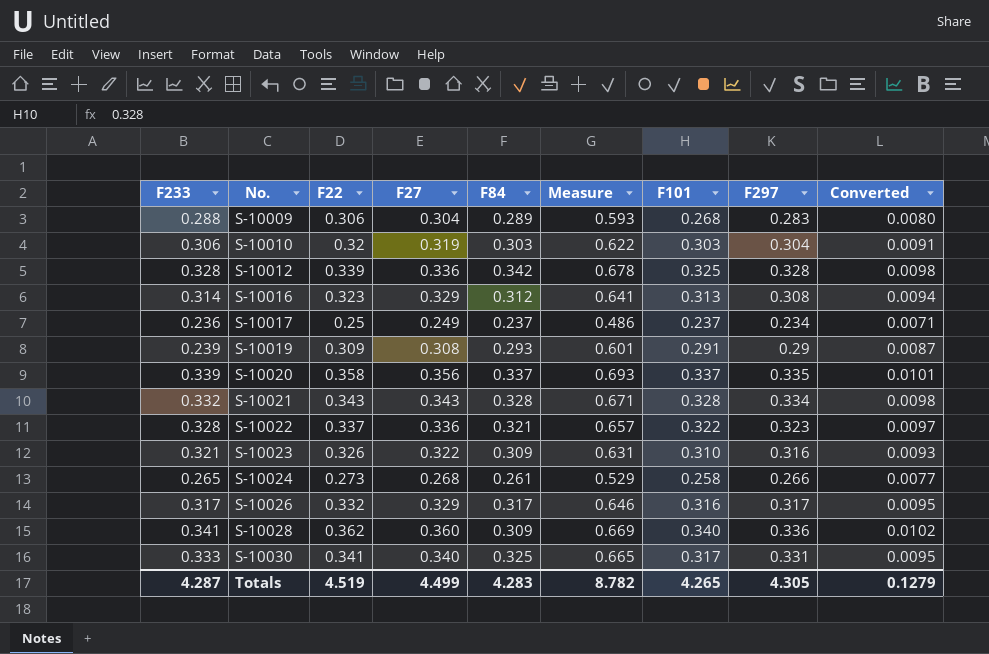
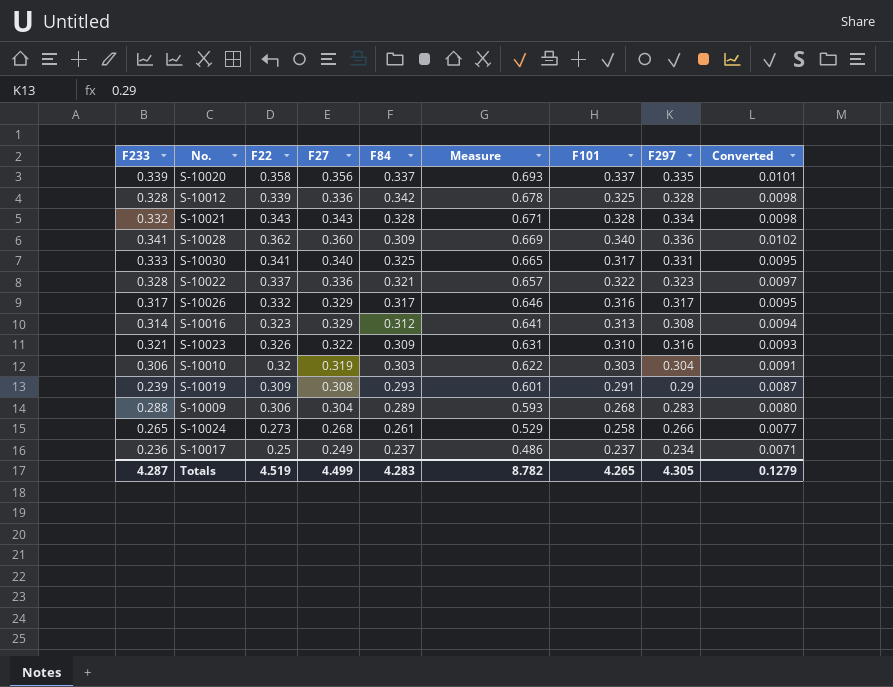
row order: No. ascending -> Measure descending

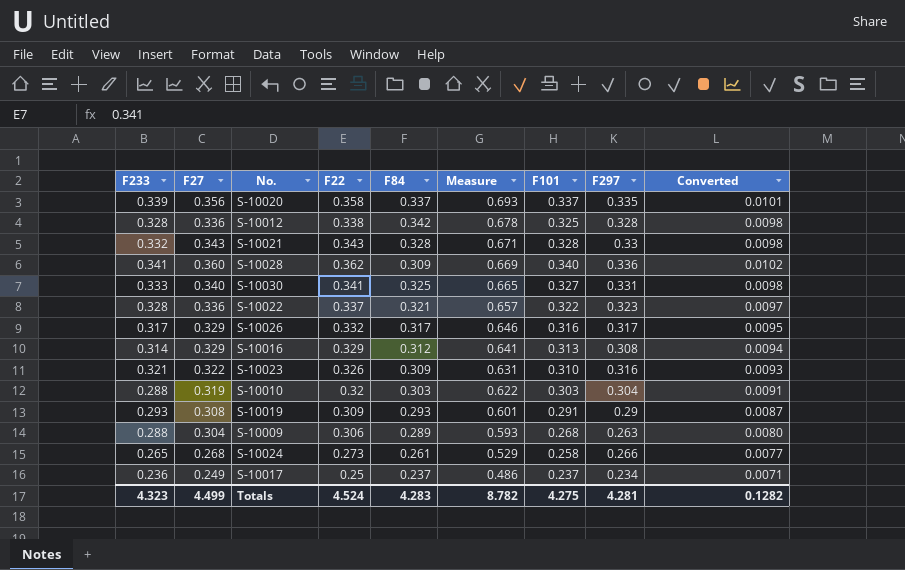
column F27 | position: 4 -> 2
S-10012 | F22: 0.339 -> 0.338
S-10021 | F297: 0.334 -> 0.33
S-10030 | F101: 0.317 -> 0.327
S-10030 | Converted: 0.0095 -> 0.0098
S-10016 | F22: 0.323 -> 0.329
S-10010 | F233: 0.306 -> 0.288
S-10019 | F233: 0.239 -> 0.293
S-10009 | F297: 0.283 -> 0.263
Totals | F233: 4.287 -> 4.323
Totals | F22: 4.519 -> 4.524
Totals | F101: 4.265 -> 4.275
Totals | F297: 4.305 -> 4.281
Totals | Converted: 0.1279 -> 0.1282

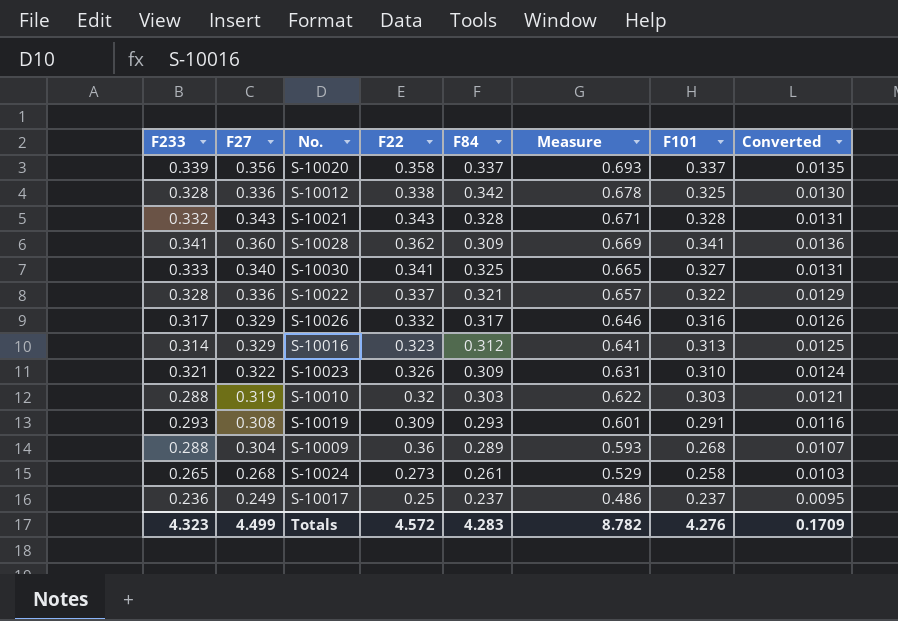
column F297 | position: 8 -> none
column Converted | formula: [F101] * 0.03 -> [F101] * 0.04
S-10028 | F101: 0.340 -> 0.341
S-10016 | F22: 0.329 -> 0.323
S-10009 | F22: 0.306 -> 0.36
Totals | F22: 4.524 -> 4.572
Totals | F101: 4.275 -> 4.276
Totals | Converted: 0.1282 -> 0.1709

